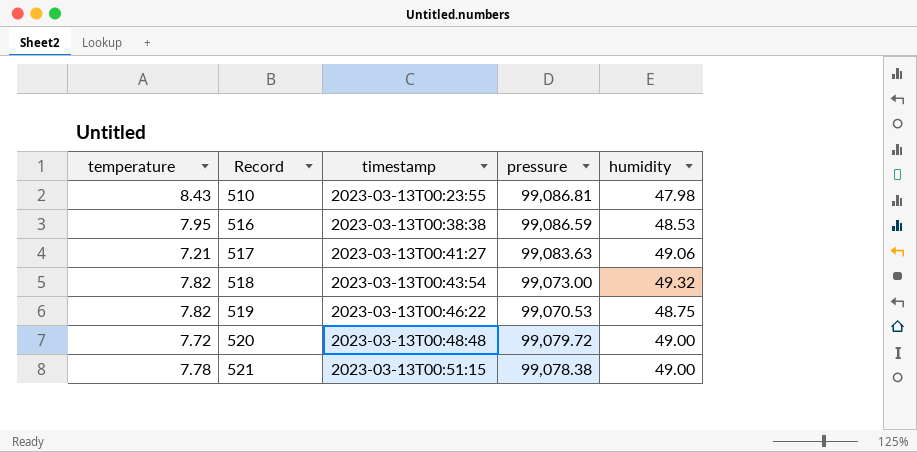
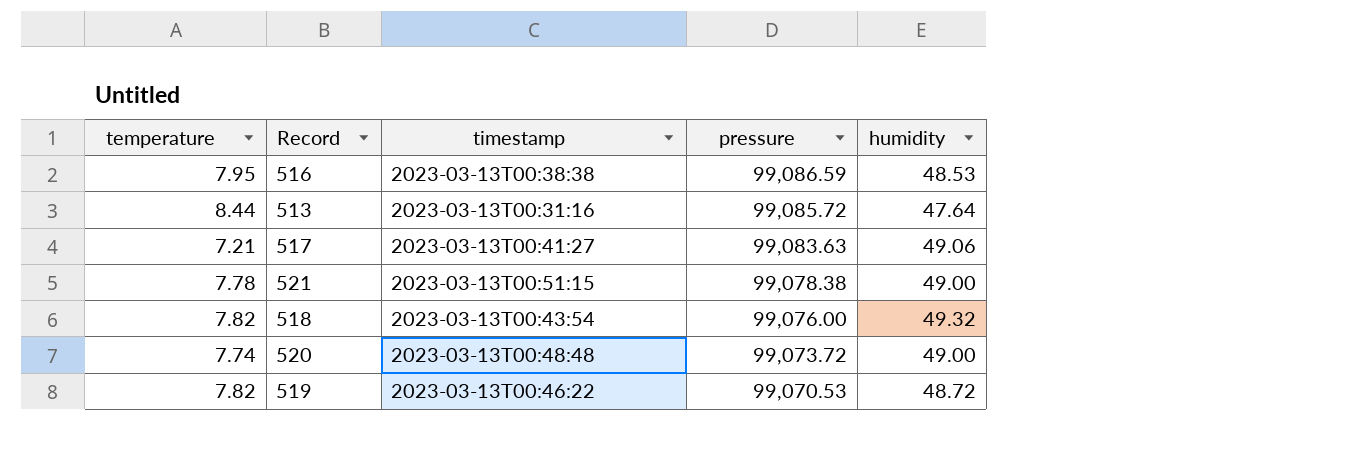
row order: Record ascending -> pressure descending
row 510: 8.43 | 2023-03-13T00:23:55 | 99,086.81 | 47.98 -> none
row 513: none -> 8.44 | 2023-03-13T00:31:16 | 99,085.72 | 47.64
518 | pressure: 99,073.00 -> 99,076.00
520 | temperature: 7.72 -> 7.74
520 | pressure: 99,079.72 -> 99,073.72
519 | humidity: 48.75 -> 48.72

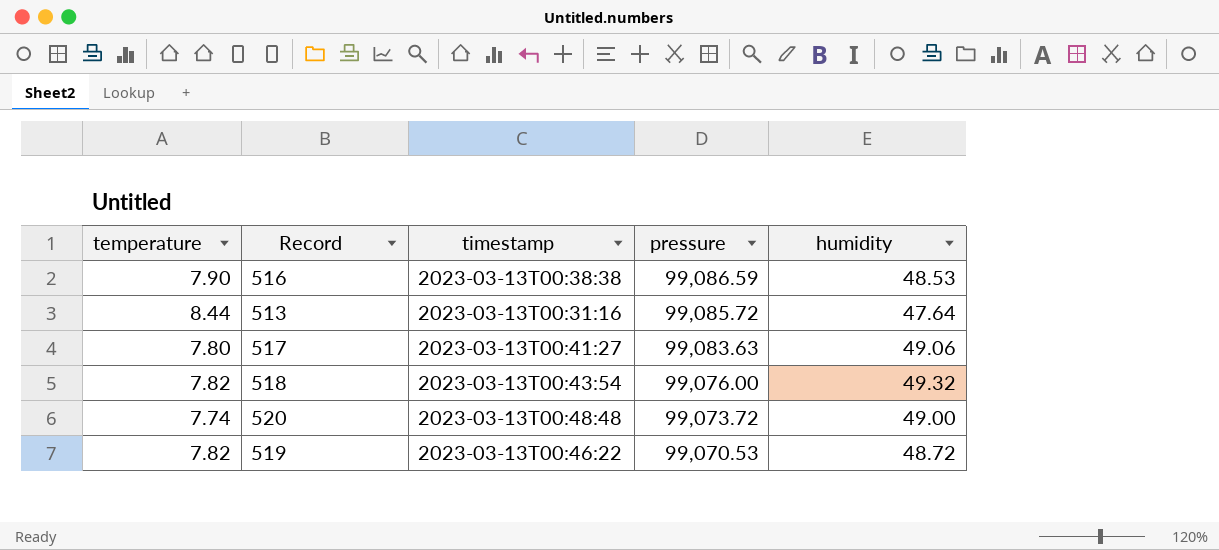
row 521: 7.78 | 2023-03-13T00:51:15 | 99,078.38 | 49.00 -> none
516 | temperature: 7.95 -> 7.90
517 | temperature: 7.21 -> 7.80

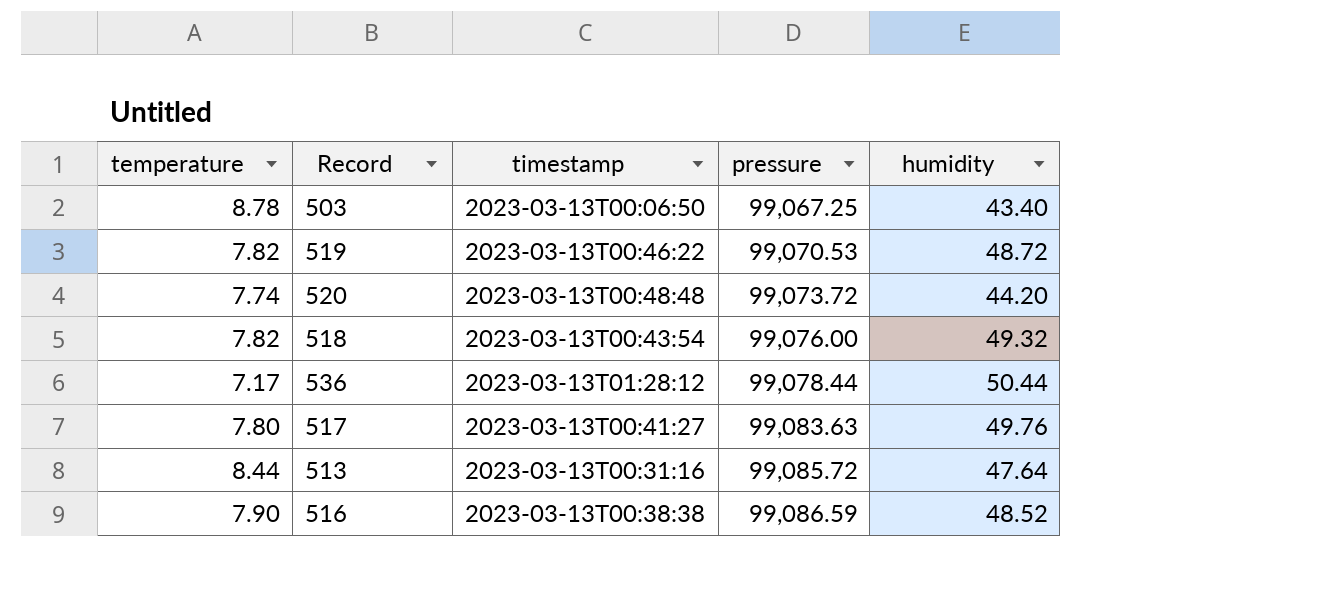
row order: pressure descending -> pressure ascending
row 503: none -> 8.78 | 2023-03-13T00:06:50 | 99,067.25 | 43.40
520 | humidity: 49.00 -> 44.20
row 536: none -> 7.17 | 2023-03-13T01:28:12 | 99,078.44 | 50.44
517 | humidity: 49.06 -> 49.76
516 | humidity: 48.53 -> 48.52

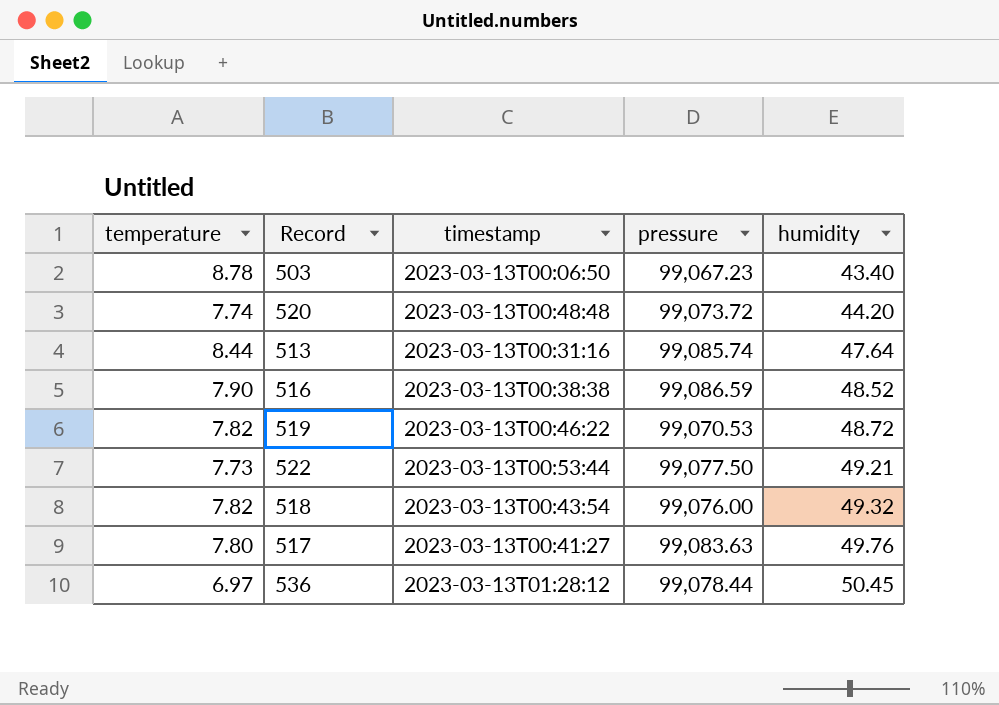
row order: pressure ascending -> humidity ascending
503 | pressure: 99,067.25 -> 99,067.23
513 | pressure: 99,085.72 -> 99,085.74
row 522: none -> 7.73 | 2023-03-13T00:53:44 | 99,077.50 | 49.21
536 | temperature: 7.17 -> 6.97
536 | humidity: 50.44 -> 50.45

